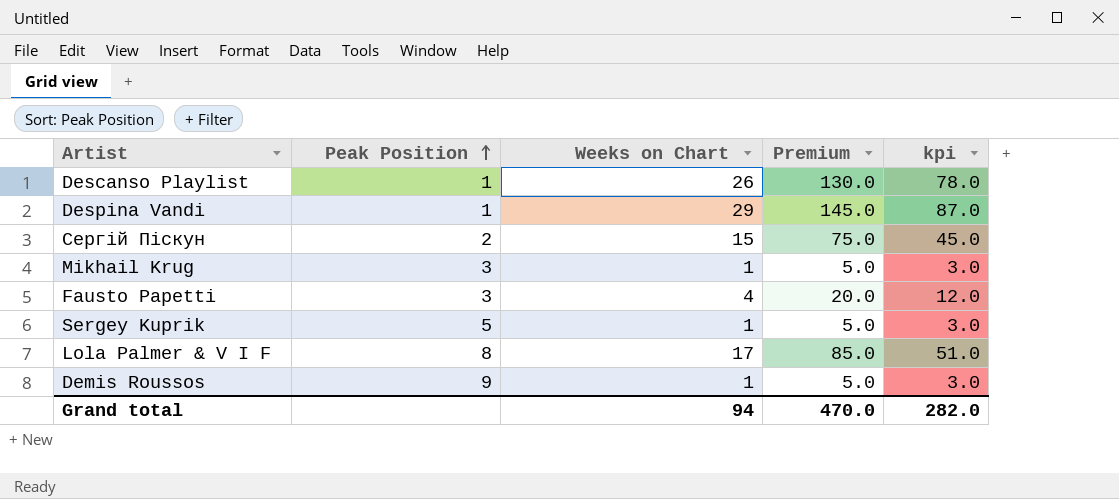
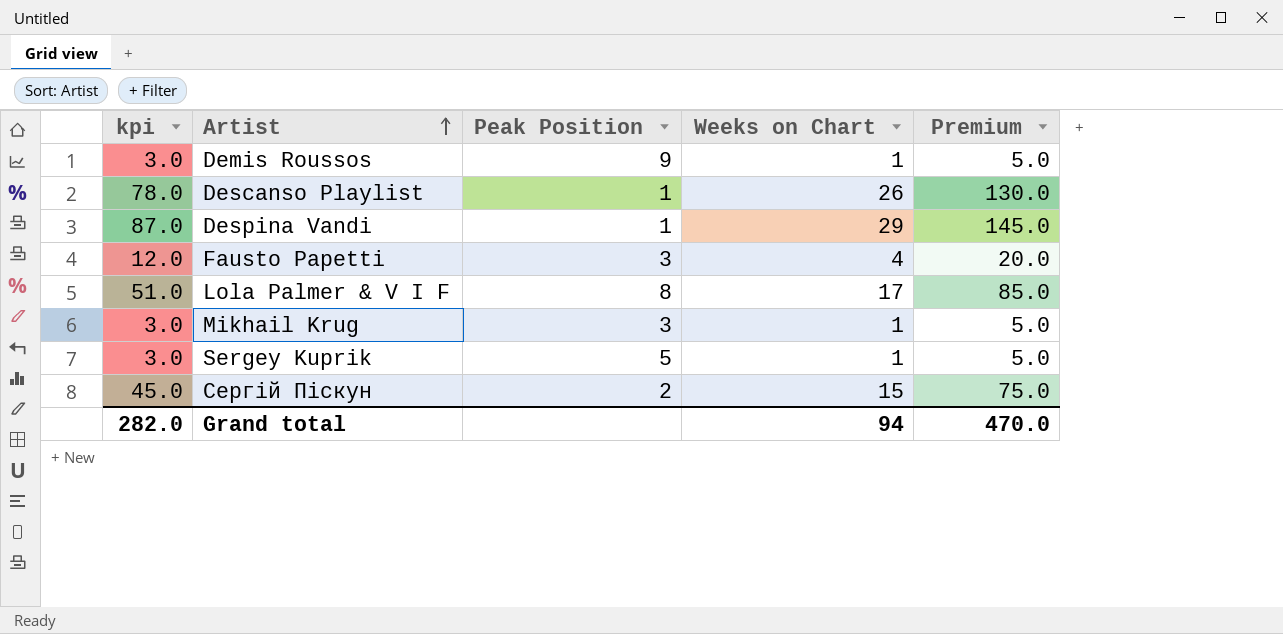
row order: Peak Position ascending -> Artist ascending
column kpi | position: 5 -> 1

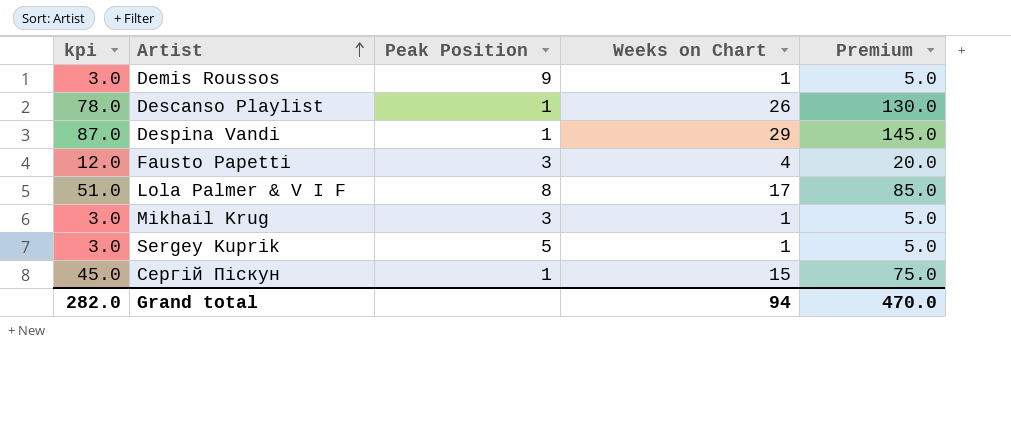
Сергій Піскун | Peak Position: 2 -> 1

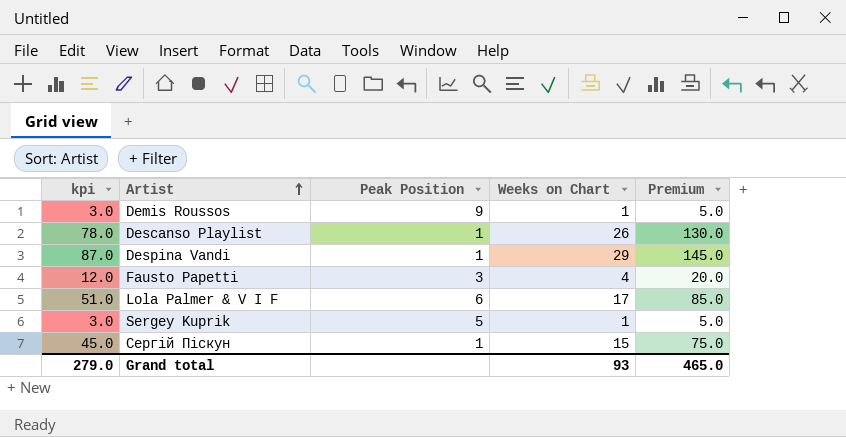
row Mikhail Krug: 3.0 | 3 | 1 | 5.0 -> none
Lola Palmer & V I F | Peak Position: 8 -> 6
Grand total | kpi: 282.0 -> 279.0
Grand total | Weeks on Chart: 94 -> 93
Grand total | Premium: 470.0 -> 465.0

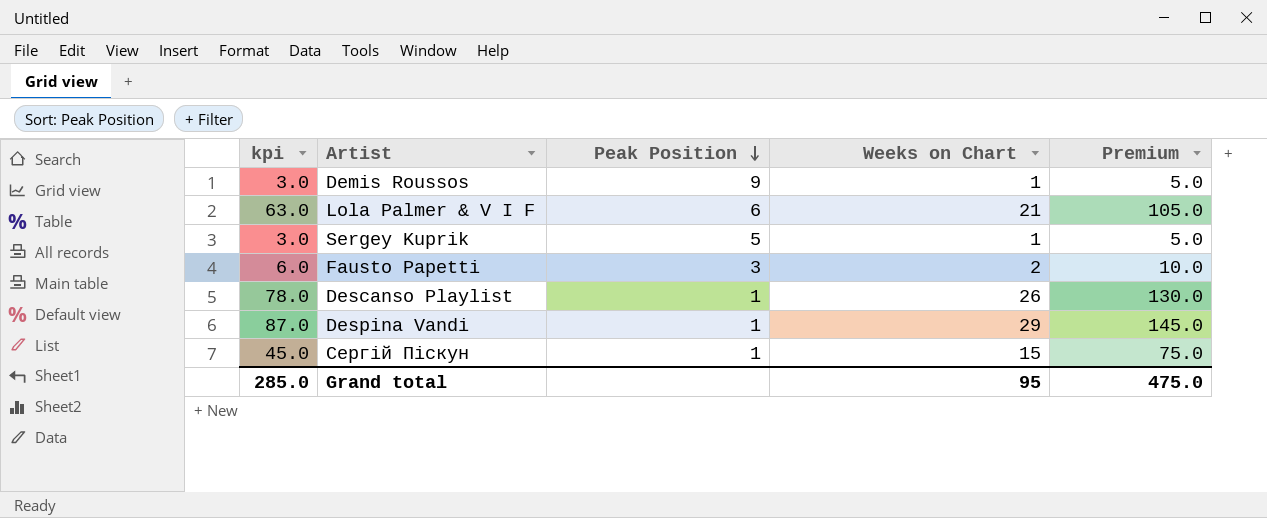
row order: Artist ascending -> Peak Position descending
Lola Palmer & V I F | kpi: 51.0 -> 63.0
Lola Palmer & V I F | Weeks on Chart: 17 -> 21
Lola Palmer & V I F | Premium: 85.0 -> 105.0
Fausto Papetti | kpi: 12.0 -> 6.0
Fausto Papetti | Weeks on Chart: 4 -> 2
Fausto Papetti | Premium: 20.0 -> 10.0
Grand total | kpi: 279.0 -> 285.0
Grand total | Weeks on Chart: 93 -> 95
Grand total | Premium: 465.0 -> 475.0

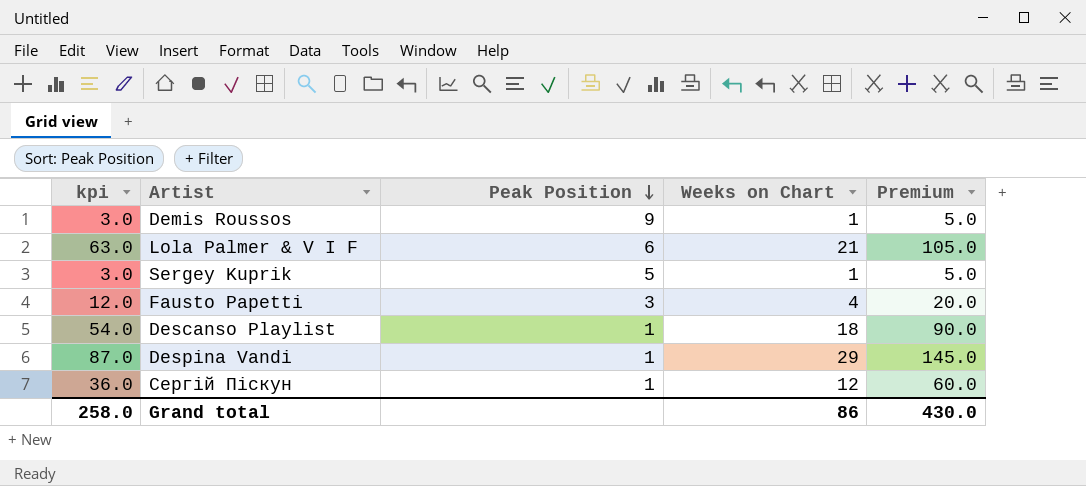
Fausto Papetti | kpi: 6.0 -> 12.0
Fausto Papetti | Weeks on Chart: 2 -> 4
Fausto Papetti | Premium: 10.0 -> 20.0
Descanso Playlist | kpi: 78.0 -> 54.0
Descanso Playlist | Weeks on Chart: 26 -> 18
Descanso Playlist | Premium: 130.0 -> 90.0
Сергій Піскун | kpi: 45.0 -> 36.0
Сергій Піскун | Weeks on Chart: 15 -> 12
Сергій Піскун | Premium: 75.0 -> 60.0
Grand total | kpi: 285.0 -> 258.0
Grand total | Weeks on Chart: 95 -> 86
Grand total | Premium: 475.0 -> 430.0

